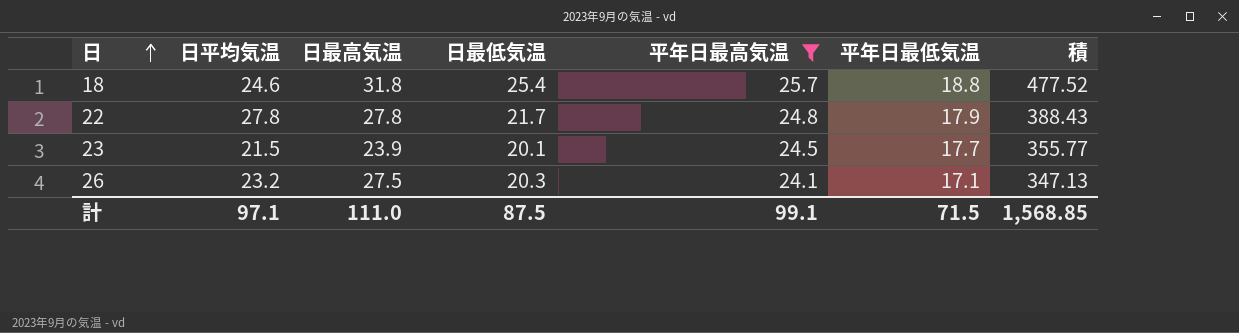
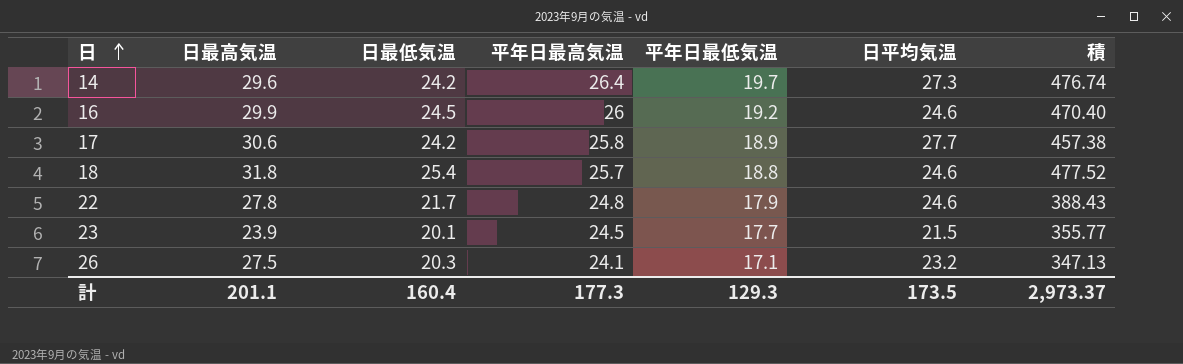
filter: 平年日最高気温 <= 25.7 -> none
column 日平均気温 | position: 2 -> 6
22 | 日平均気温: 27.8 -> 24.6
計 | 日最高気温: 111.0 -> 201.1
計 | 日最低気温: 87.5 -> 160.4
計 | 平年日最高気温: 99.1 -> 177.3
計 | 平年日最低気温: 71.5 -> 129.3
計 | 日平均気温: 97.1 -> 173.5
計 | 積: 1,568.85 -> 2,973.37

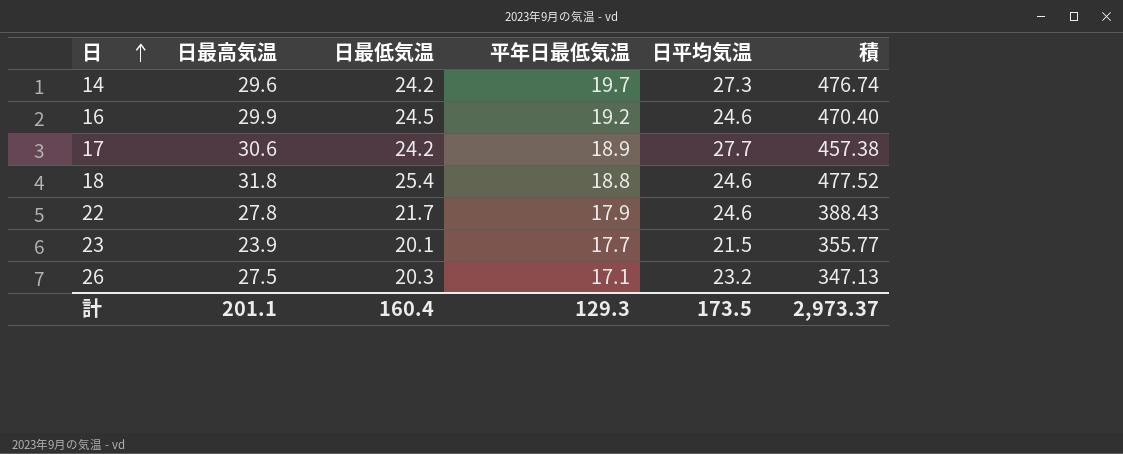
column 平年日最高気温 | position: 4 -> none

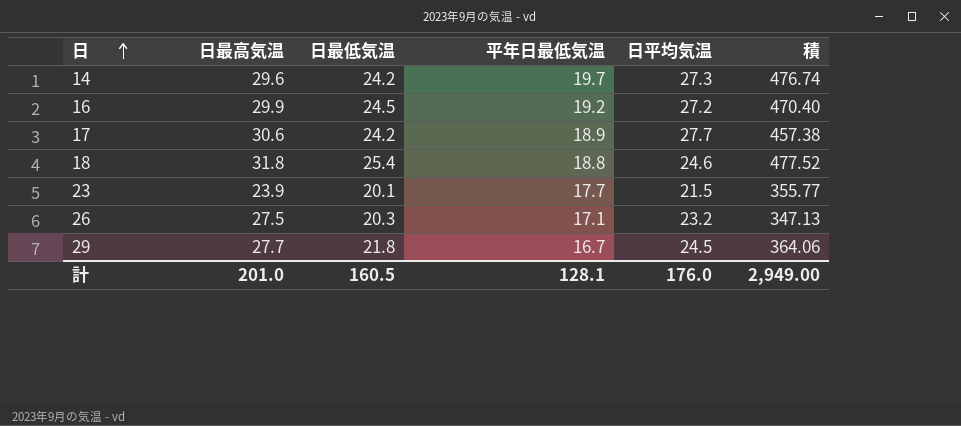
row 22: 27.8 | 21.7 | 17.9 | 24.6 | 388.43 -> none
16 | 日平均気温: 24.6 -> 27.2
row 29: none -> 27.7 | 21.8 | 16.7 | 24.5 | 364.06
計 | 日最高気温: 201.1 -> 201.0
計 | 日最低気温: 160.4 -> 160.5
計 | 平年日最低気温: 129.3 -> 128.1
計 | 日平均気温: 173.5 -> 176.0
計 | 積: 2,973.37 -> 2,949.00

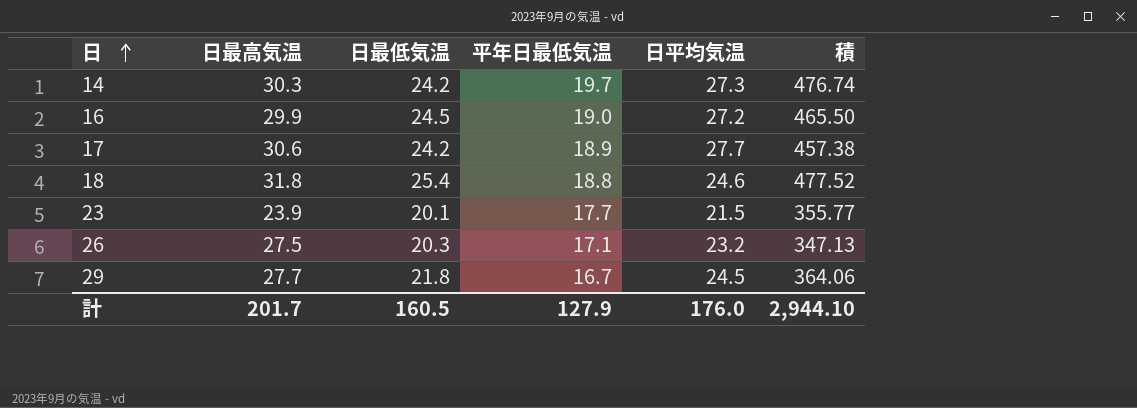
14 | 日最高気温: 29.6 -> 30.3
16 | 平年日最低気温: 19.2 -> 19.0
16 | 積: 470.40 -> 465.50
計 | 日最高気温: 201.0 -> 201.7
計 | 平年日最低気温: 128.1 -> 127.9
計 | 積: 2,949.00 -> 2,944.10

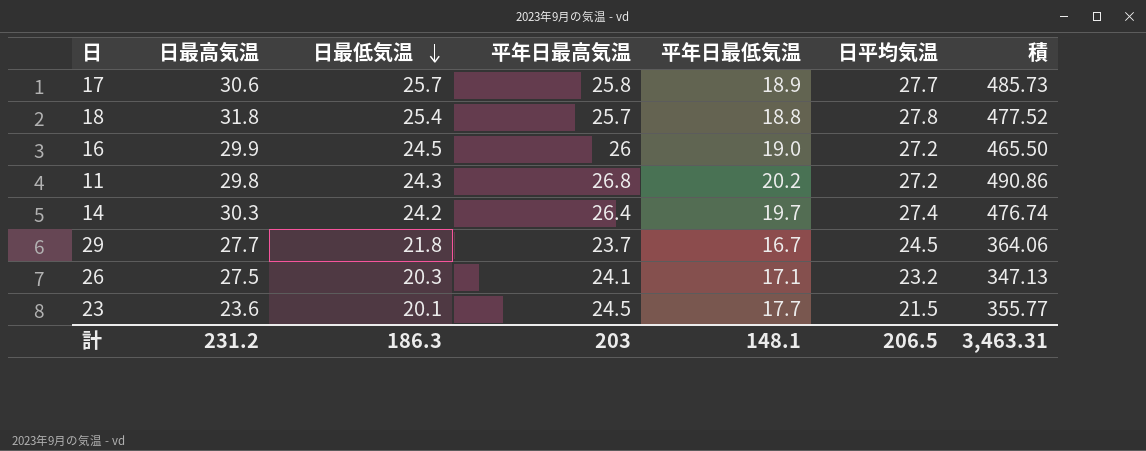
row order: 日 ascending -> 日最低気温 descending
column 平年日最高気温 | position: none -> 4
17 | 日最低気温: 24.2 -> 25.7
17 | 積: 457.38 -> 485.73
18 | 日平均気温: 24.6 -> 27.8
row 11: none -> 29.8 | 24.3 | 26.8 | 20.2 | 27.2 | 490.86
14 | 日平均気温: 27.3 -> 27.4
23 | 日最高気温: 23.9 -> 23.6
計 | 日最高気温: 201.7 -> 231.2
計 | 日最低気温: 160.5 -> 186.3
計 | 平年日最低気温: 127.9 -> 148.1
計 | 日平均気温: 176.0 -> 206.5
計 | 積: 2,944.10 -> 3,463.31

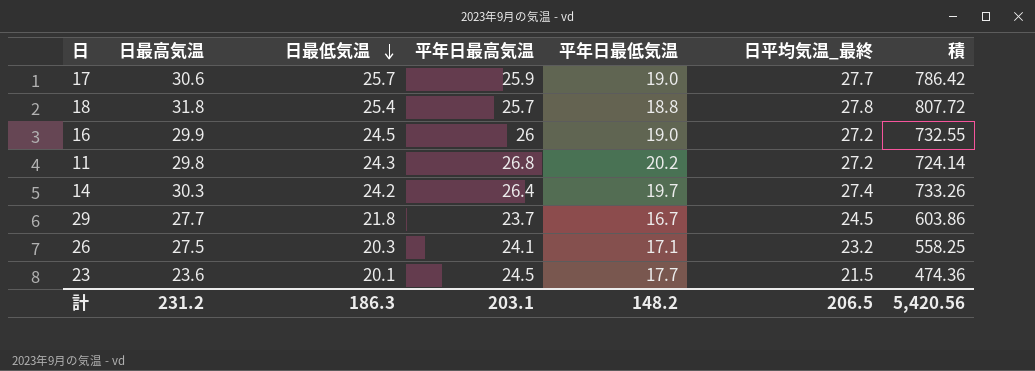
column name: 日平均気温 -> 日平均気温_最終
column 積 | formula: [日最低気温] * [平年日最低気温] -> [日最高気温] * [日最低気温]
17 | 平年日最高気温: 25.8 -> 25.9
17 | 平年日最低気温: 18.9 -> 19.0
計 | 平年日最高気温: 203 -> 203.1
計 | 平年日最低気温: 148.1 -> 148.2
計 | 積: 3,463.31 -> 5,420.56

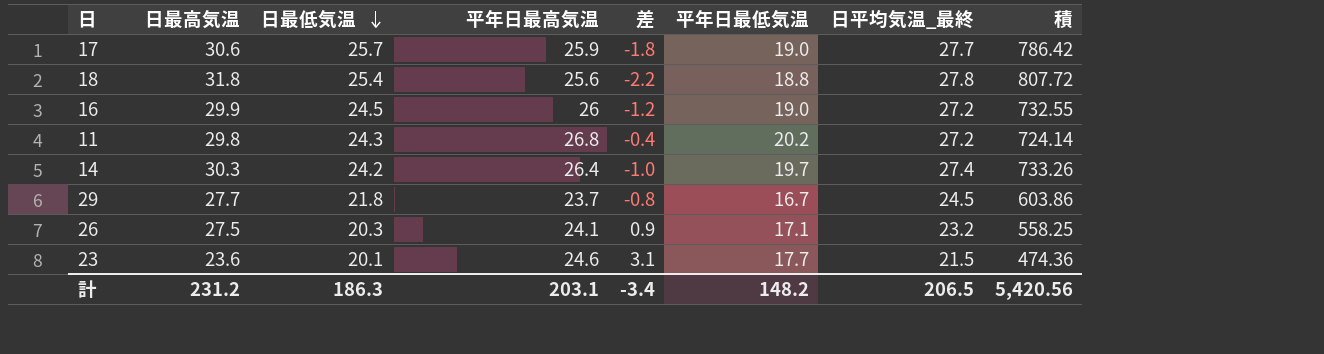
column 差 | formula: none -> [平年日最高気温] - [日平均気温_最終]
18 | 平年日最高気温: 25.7 -> 25.6
23 | 平年日最高気温: 24.5 -> 24.6

